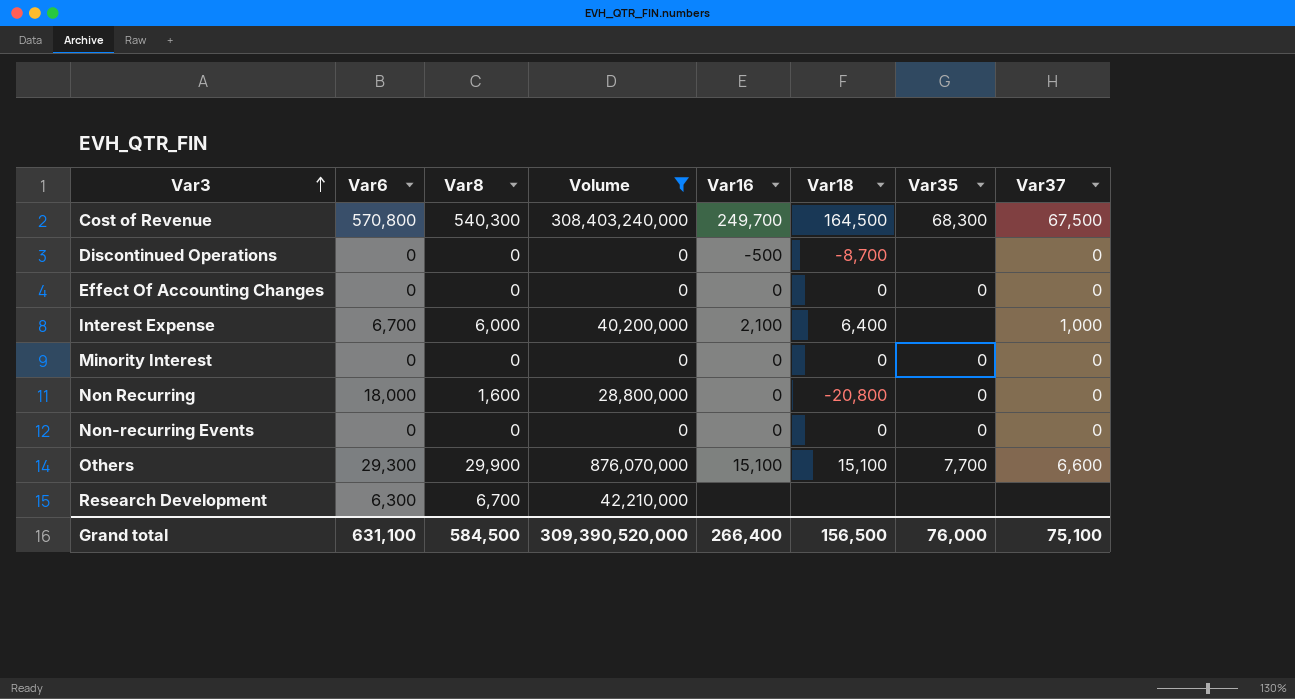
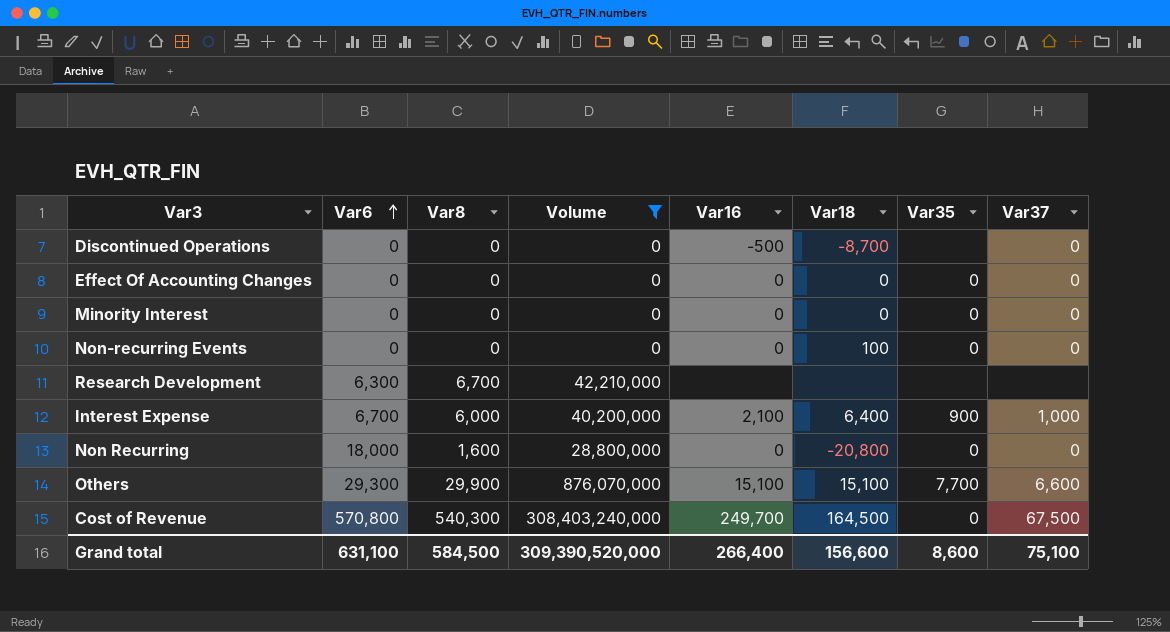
row order: Var3 ascending -> Var6 ascending
Non-recurring Events | Var18: 0 -> 100
Interest Expense | Var35: none -> 900
Cost of Revenue | Var35: 68,300 -> 0
Grand total | Var18: 156,500 -> 156,600
Grand total | Var35: 76,000 -> 8,600

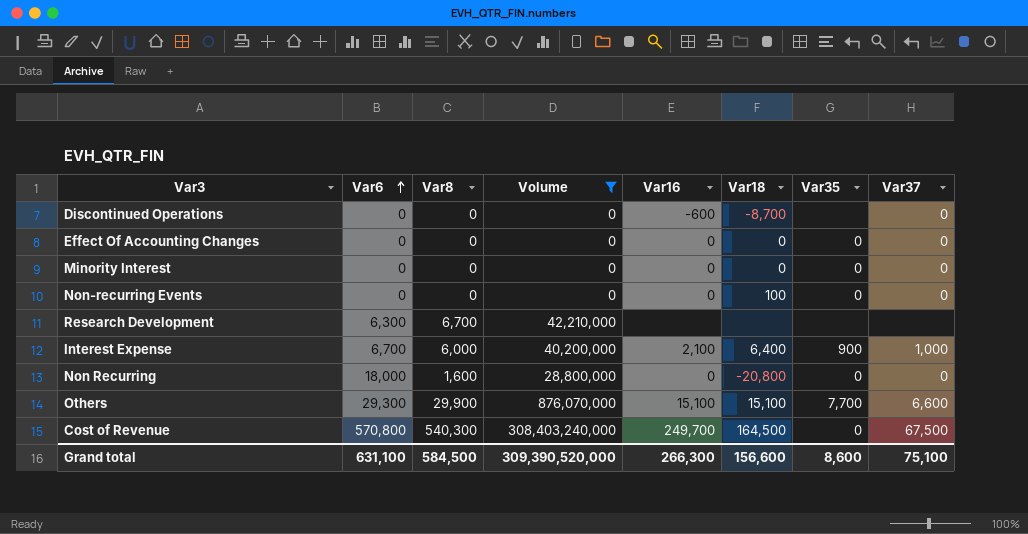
Discontinued Operations | Var16: -500 -> -600
Grand total | Var16: 266,400 -> 266,300

